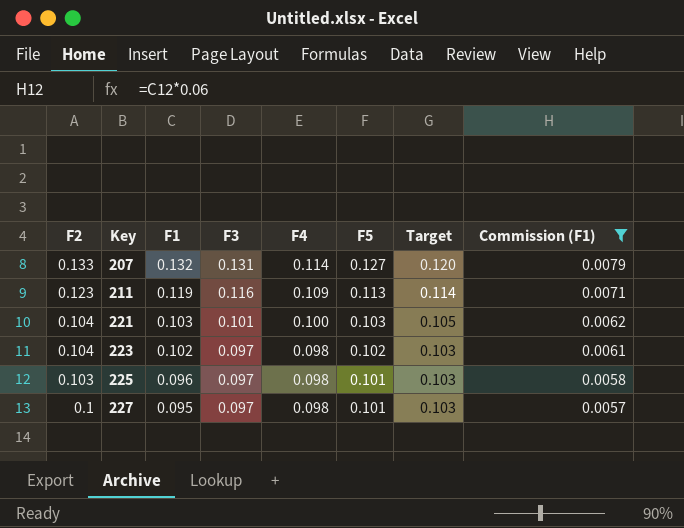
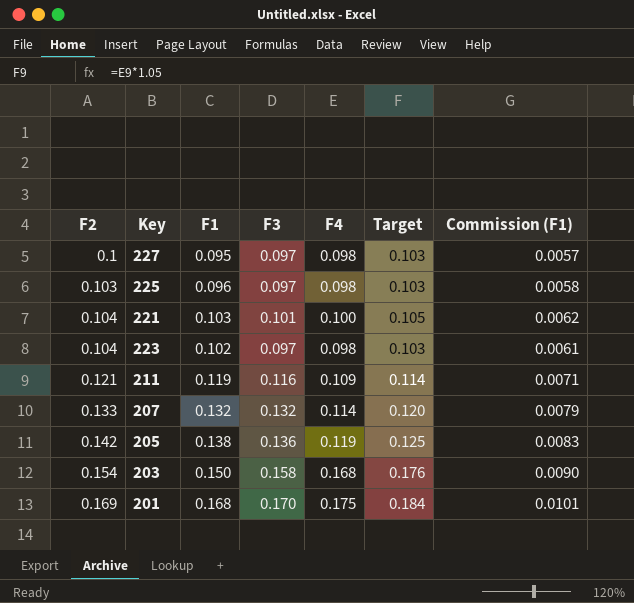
filter: Commission (F1) <= 0.0079 -> none
row order: F2 descending -> F2 ascending
column F5 | position: 6 -> none
211 | F2: 0.123 -> 0.121
207 | F3: 0.131 -> 0.132

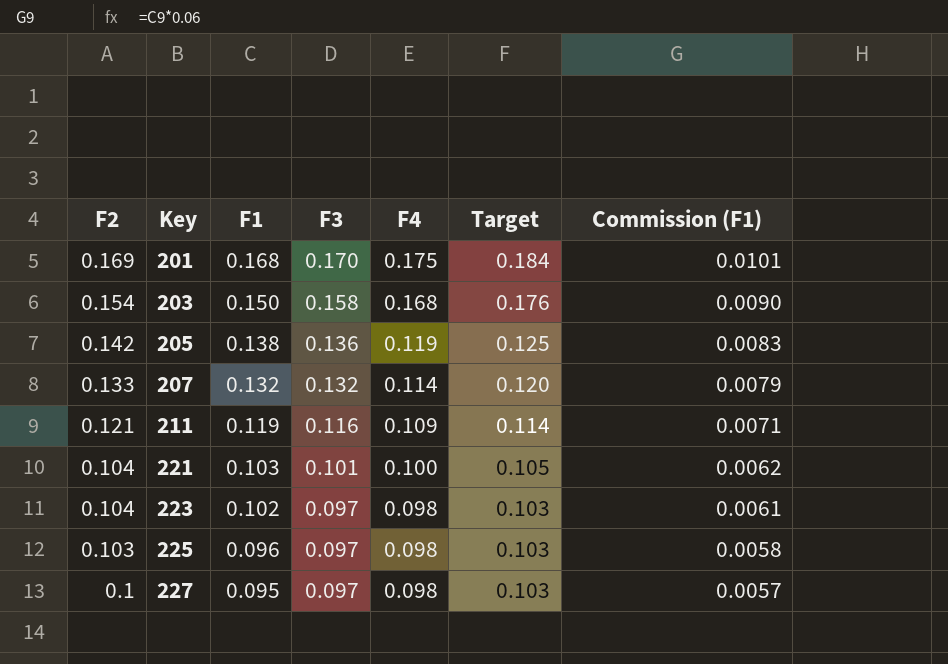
row order: F2 ascending -> F2 descending

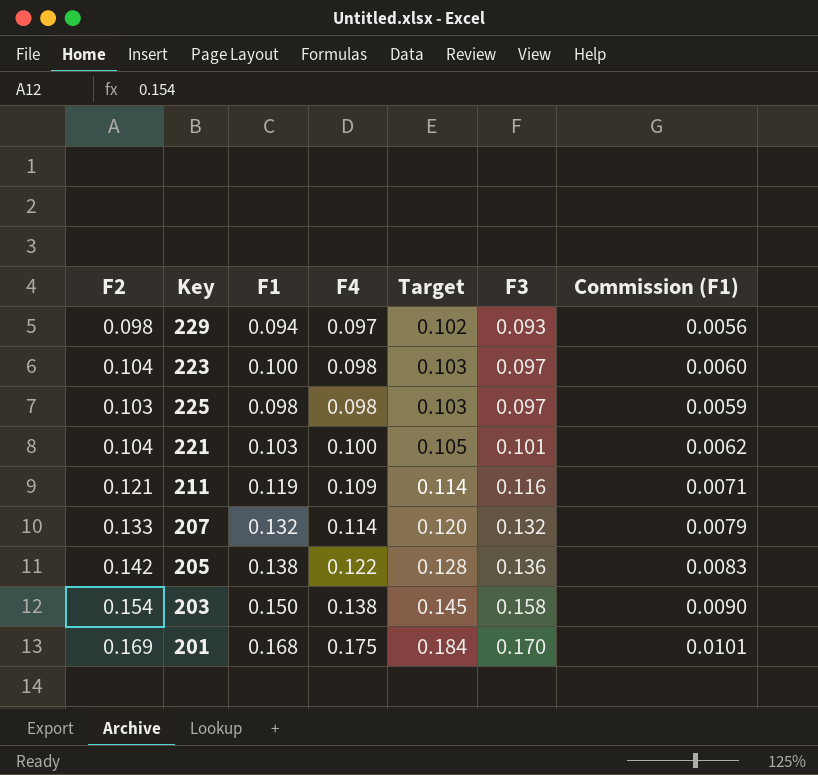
row order: F2 descending -> F4 ascending
column F3 | position: 4 -> 6
row 227: 0.1 | 0.095 | 0.097 | 0.098 | 0.103 | 0.0057 -> none
row 229: none -> 0.098 | 0.094 | 0.097 | 0.102 | 0.093 | 0.0056
223 | F1: 0.102 -> 0.100
223 | Commission (F1): 0.0061 -> 0.0060
225 | F1: 0.096 -> 0.098
225 | Commission (F1): 0.0058 -> 0.0059
205 | F4: 0.119 -> 0.122
205 | Target: 0.125 -> 0.128
203 | F4: 0.168 -> 0.138
203 | Target: 0.176 -> 0.145

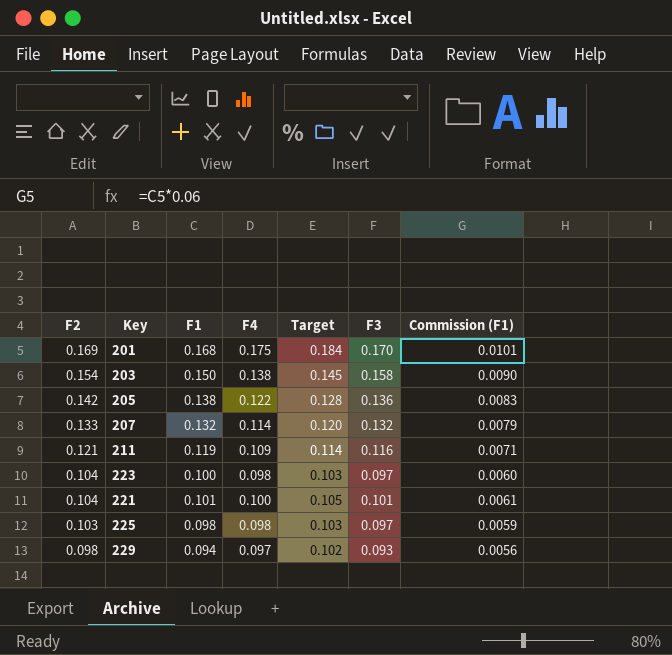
row order: F4 ascending -> F2 descending
221 | F1: 0.103 -> 0.101
221 | Commission (F1): 0.0062 -> 0.0061

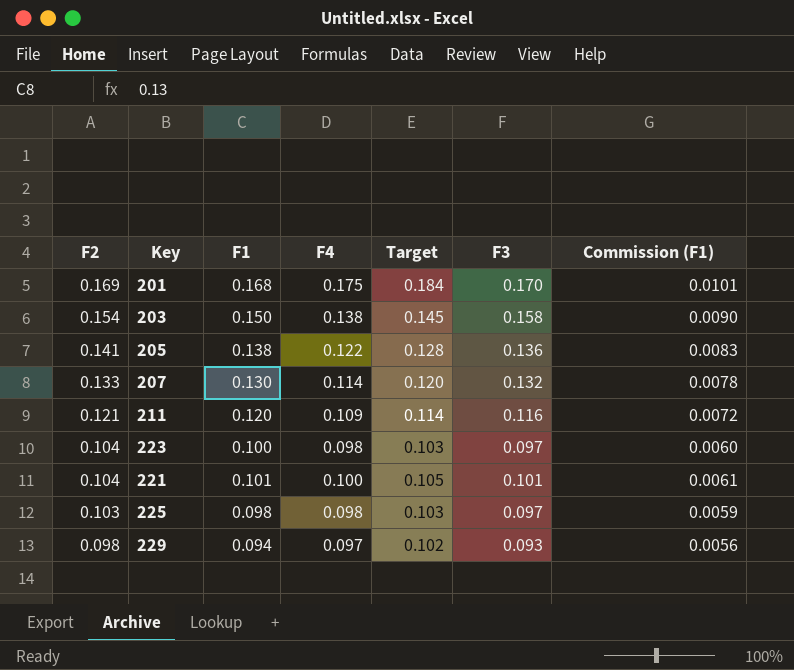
205 | F2: 0.142 -> 0.141
207 | F1: 0.132 -> 0.130
207 | Commission (F1): 0.0079 -> 0.0078
211 | F1: 0.119 -> 0.120
211 | Commission (F1): 0.0071 -> 0.0072

